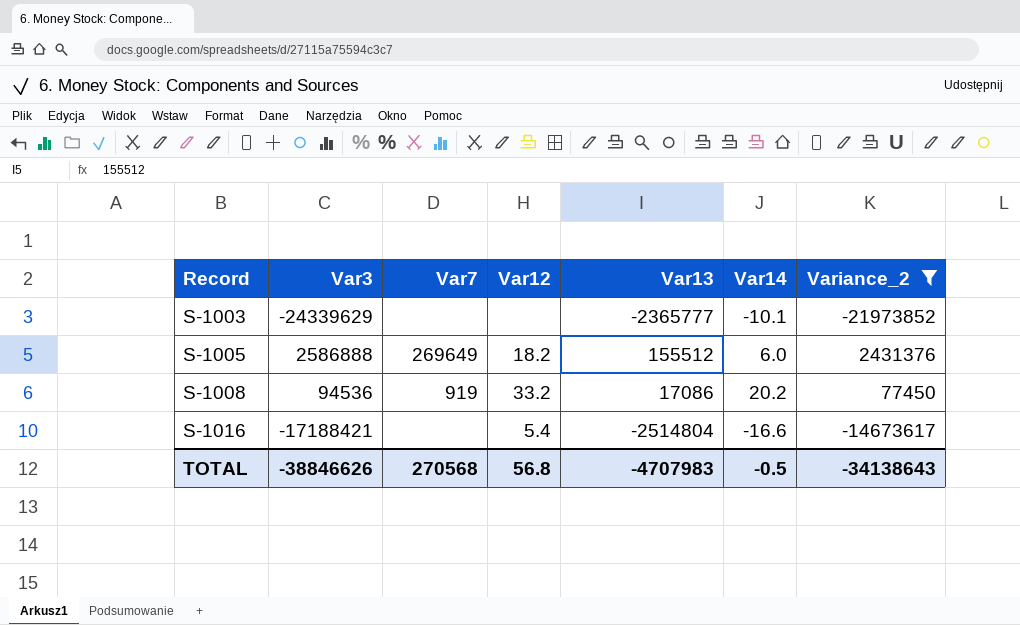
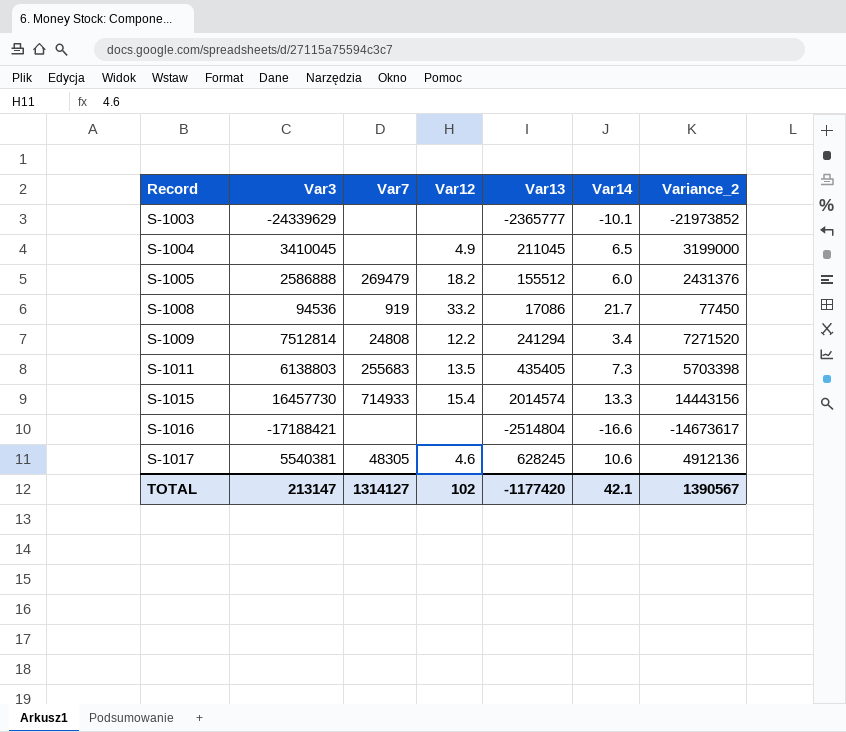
filter: Variance_2 <= 2431376 -> none
S-1005 | Var7: 269649 -> 269479
S-1008 | Var14: 20.2 -> 21.7
S-1016 | Var12: 5.4 -> none
TOTAL | Var3: -38846626 -> 213147
TOTAL | Var7: 270568 -> 1314127
TOTAL | Var12: 56.8 -> 102
TOTAL | Var13: -4707983 -> -1177420
TOTAL | Var14: -0.5 -> 42.1
TOTAL | Variance_2: -34138643 -> 1390567

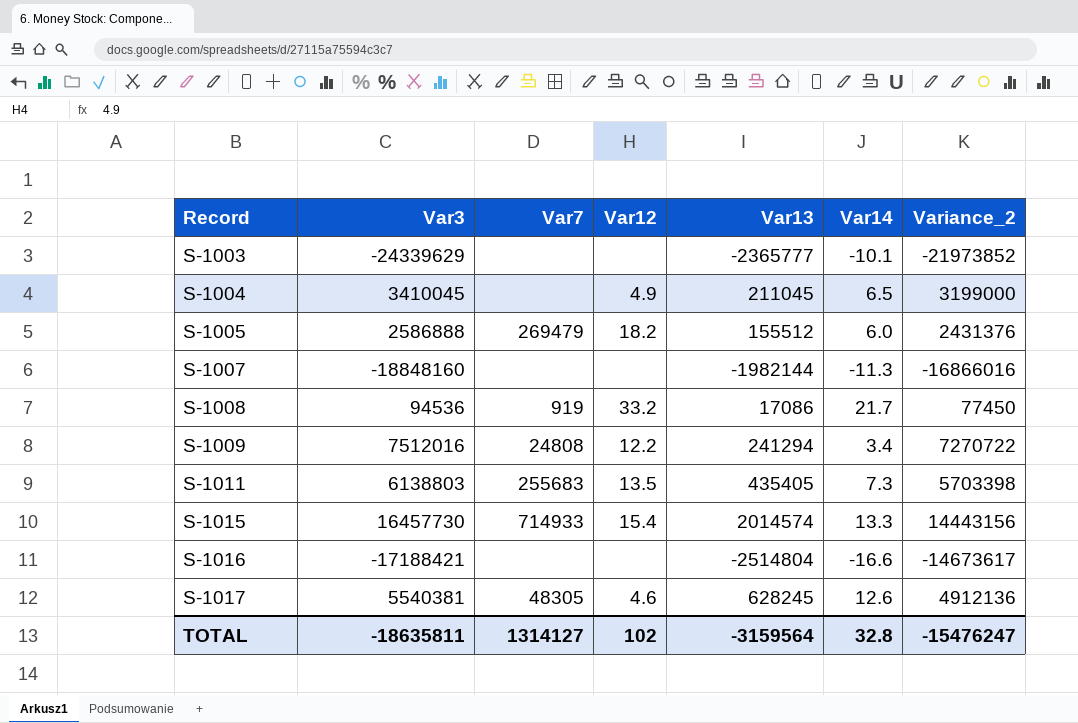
row S-1007: none -> -18848160 | none | none | -1982144 | -11.3 | -16866016
S-1009 | Var3: 7512814 -> 7512016
S-1009 | Variance_2: 7271520 -> 7270722
S-1017 | Var14: 10.6 -> 12.6
TOTAL | Var3: 213147 -> -18635811
TOTAL | Var13: -1177420 -> -3159564
TOTAL | Var14: 42.1 -> 32.8
TOTAL | Variance_2: 1390567 -> -15476247

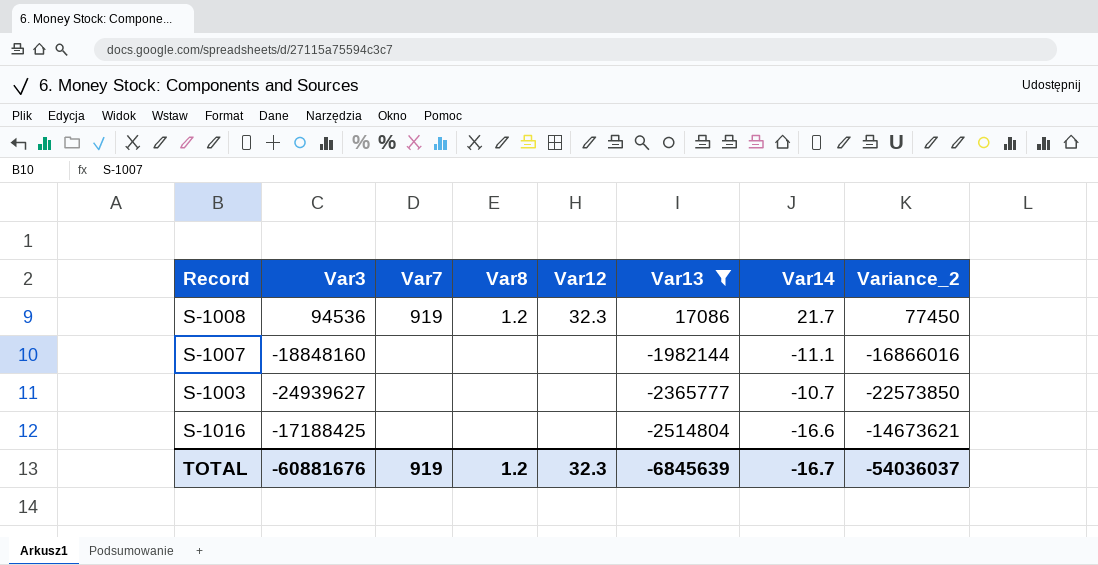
filter: none -> Var13 <= 17086
row order: Record ascending -> Var13 descending
column Var8 | position: none -> 4
S-1008 | Var12: 33.2 -> 32.3
S-1007 | Var14: -11.3 -> -11.1
S-1003 | Var3: -24339629 -> -24939627
S-1003 | Var14: -10.1 -> -10.7
S-1003 | Variance_2: -21973852 -> -22573850
S-1016 | Var3: -17188421 -> -17188425
S-1016 | Variance_2: -14673617 -> -14673621
TOTAL | Var3: -18635811 -> -60881676
TOTAL | Var7: 1314127 -> 919
TOTAL | Var12: 102 -> 32.3
TOTAL | Var13: -3159564 -> -6845639
TOTAL | Var14: 32.8 -> -16.7
TOTAL | Variance_2: -15476247 -> -54036037

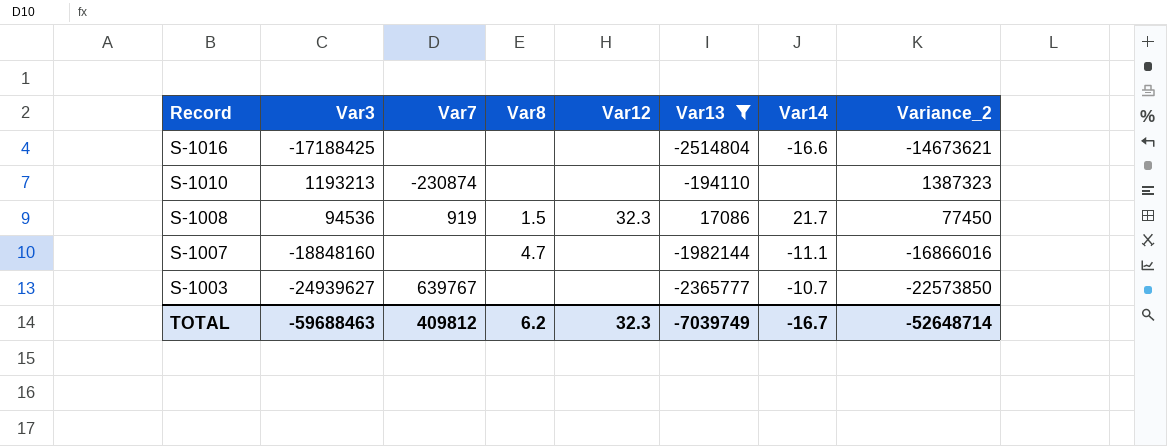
row order: Var13 descending -> Record descending
row S-1010: none -> 1193213 | -230874 | none | none | -194110 | none | 1387323
S-1008 | Var8: 1.2 -> 1.5
S-1007 | Var8: none -> 4.7
S-1003 | Var7: none -> 639767
TOTAL | Var3: -60881676 -> -59688463
TOTAL | Var7: 919 -> 409812
TOTAL | Var8: 1.2 -> 6.2
TOTAL | Var13: -6845639 -> -7039749
TOTAL | Variance_2: -54036037 -> -52648714

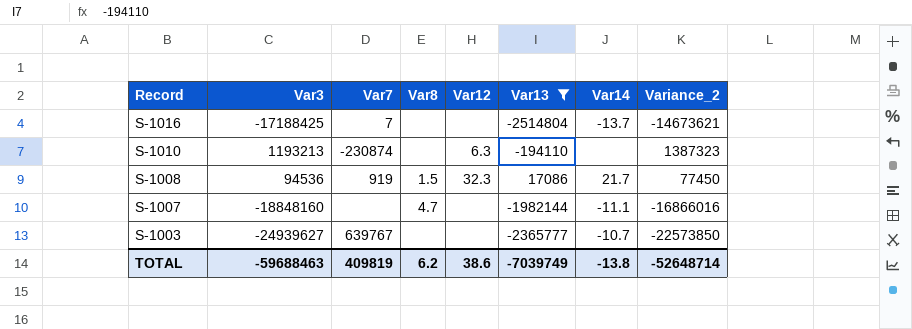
S-1016 | Var7: none -> 7
S-1016 | Var14: -16.6 -> -13.7
S-1010 | Var12: none -> 6.3
TOTAL | Var7: 409812 -> 409819
TOTAL | Var12: 32.3 -> 38.6
TOTAL | Var14: -16.7 -> -13.8

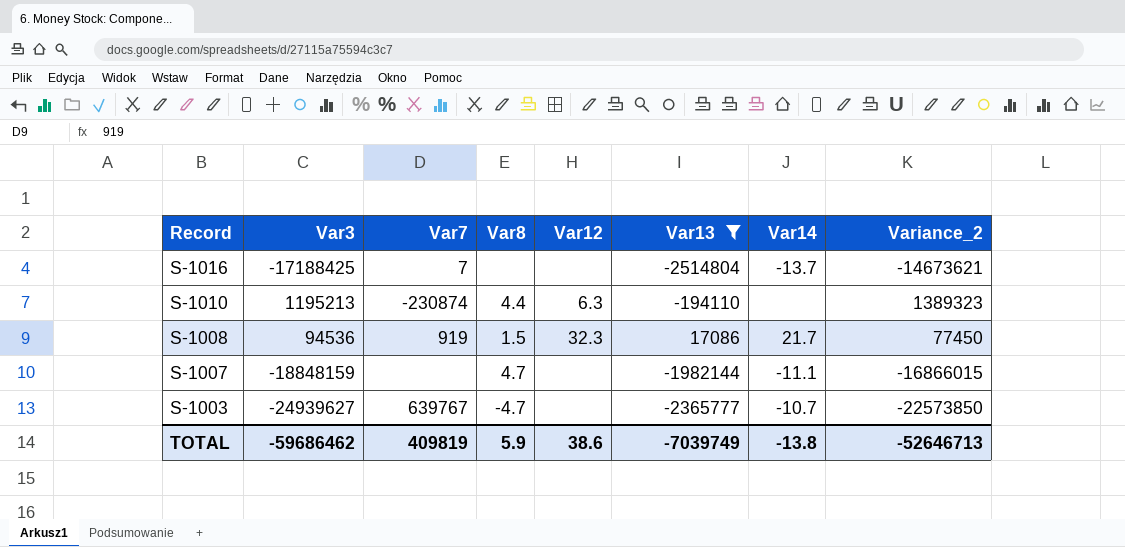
S-1010 | Var3: 1193213 -> 1195213
S-1010 | Var8: none -> 4.4
S-1010 | Variance_2: 1387323 -> 1389323
S-1007 | Var3: -18848160 -> -18848159
S-1007 | Variance_2: -16866016 -> -16866015
S-1003 | Var8: none -> -4.7
TOTAL | Var3: -59688463 -> -59686462
TOTAL | Var8: 6.2 -> 5.9
TOTAL | Variance_2: -52648714 -> -52646713

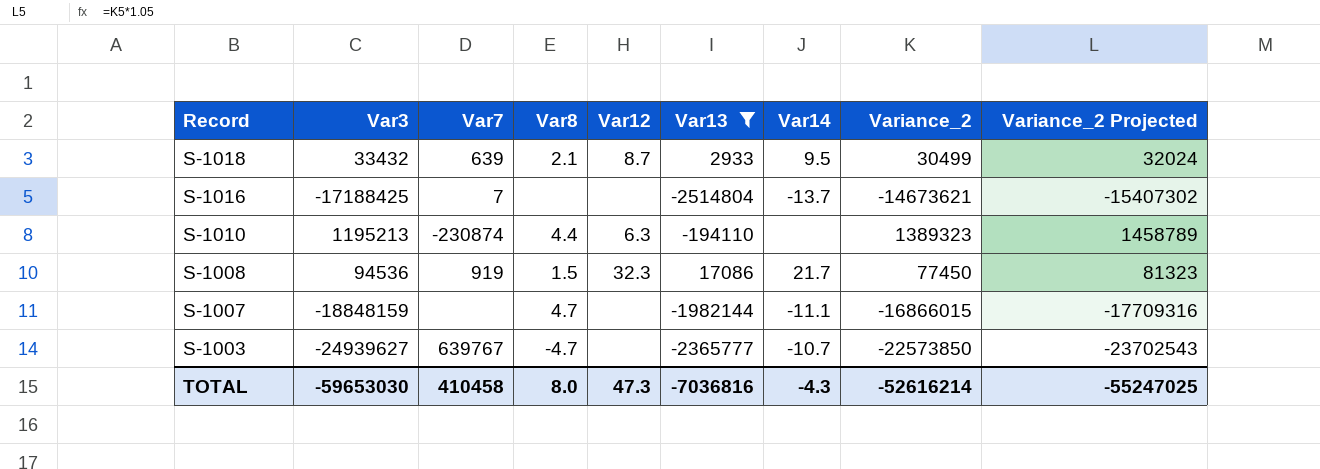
column Variance_2 Projected | formula: none -> [Variance_2] * 1.05
row S-1018: none -> 33432 | 639 | 2.1 | 8.7 | 2933 | 9.5 | 30499 | 32024
TOTAL | Var3: -59686462 -> -59653030
TOTAL | Var7: 409819 -> 410458
TOTAL | Var8: 5.9 -> 8.0
TOTAL | Var12: 38.6 -> 47.3
TOTAL | Var13: -7039749 -> -7036816
TOTAL | Var14: -13.8 -> -4.3
TOTAL | Variance_2: -52646713 -> -52616214

